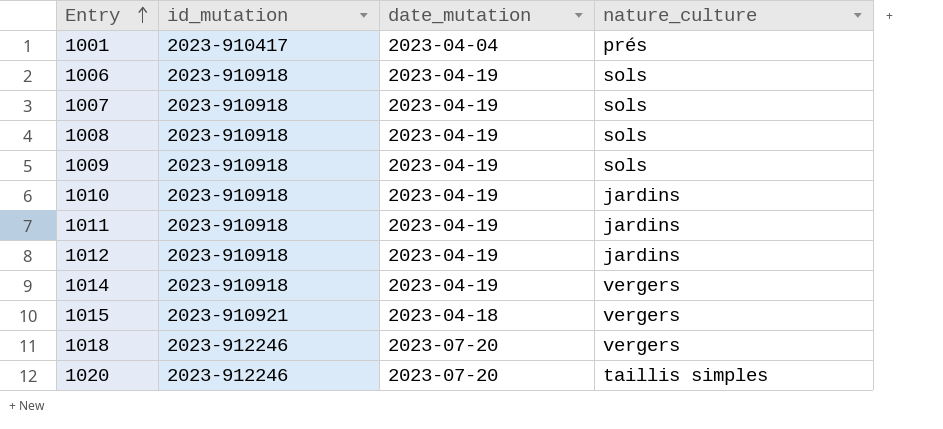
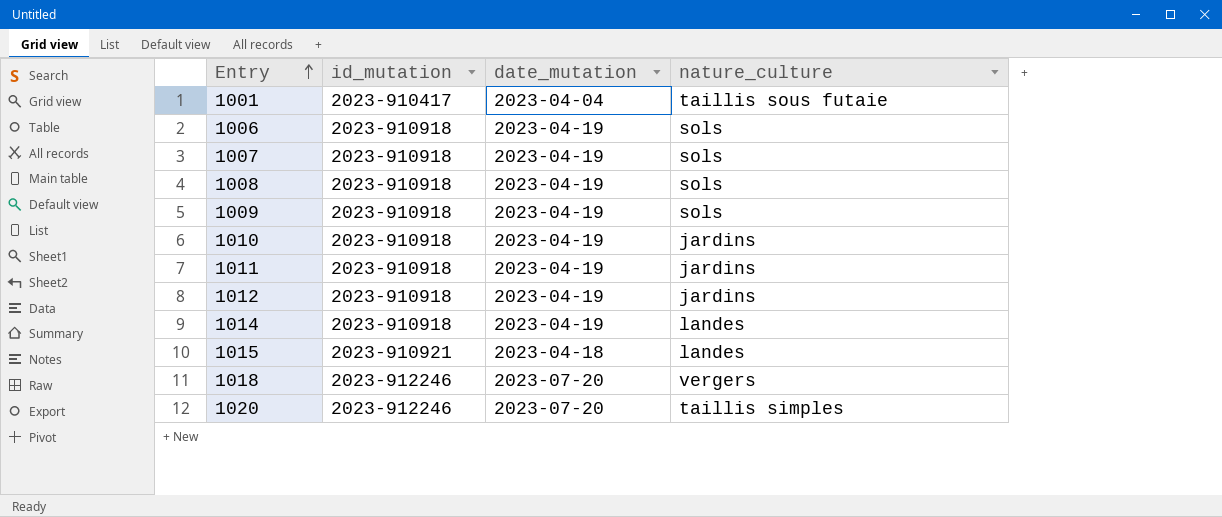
1001 | nature_culture: prés -> taillis sous futaie
1014 | nature_culture: vergers -> landes
1015 | nature_culture: vergers -> landes

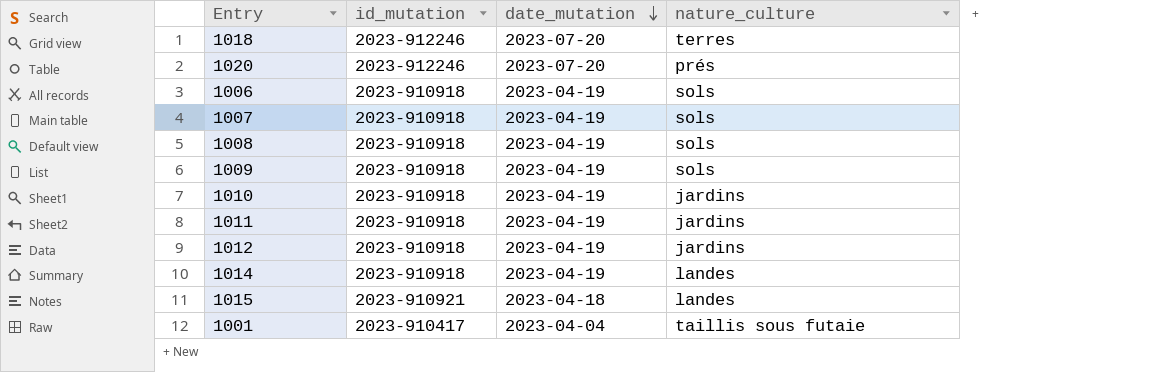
row order: Entry ascending -> date_mutation descending
1018 | nature_culture: vergers -> terres
1020 | nature_culture: taillis simples -> prés

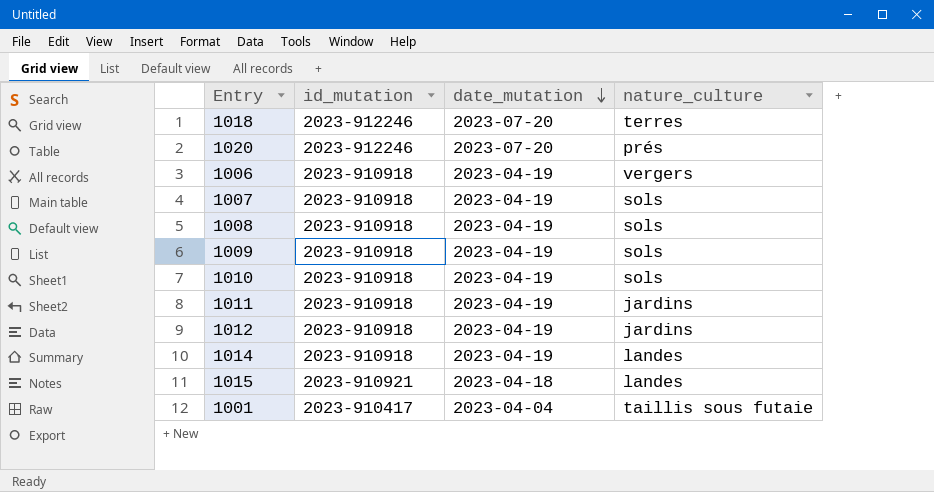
1006 | nature_culture: sols -> vergers
1010 | nature_culture: jardins -> sols

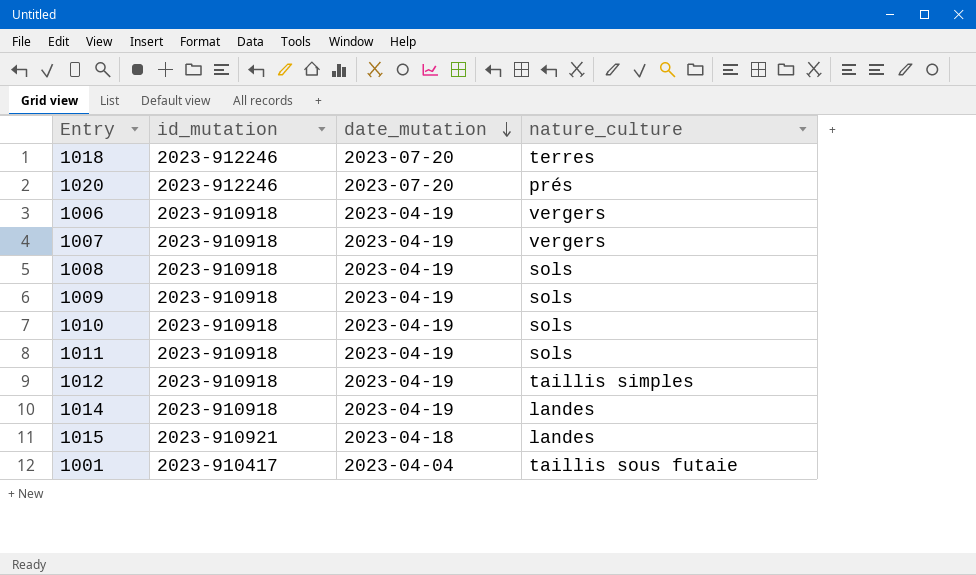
1007 | nature_culture: sols -> vergers
1011 | nature_culture: jardins -> sols
1012 | nature_culture: jardins -> taillis simples

